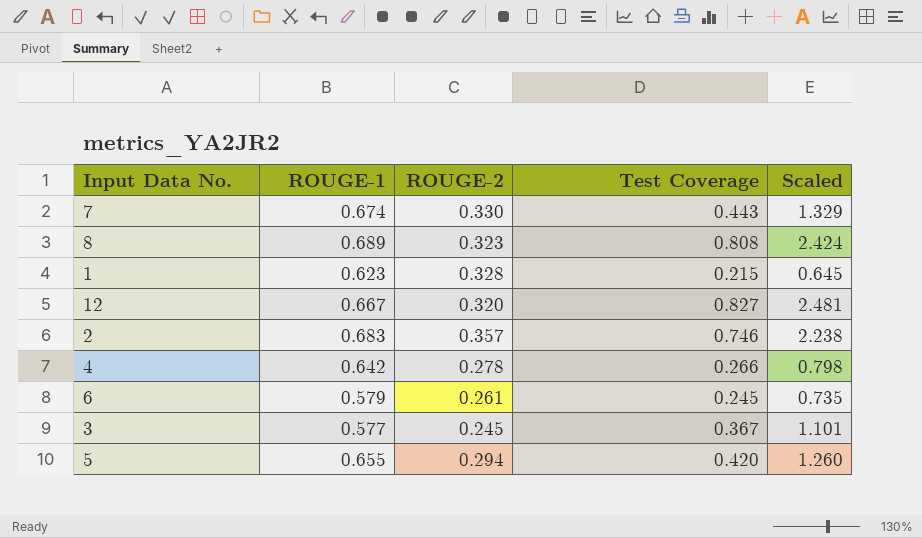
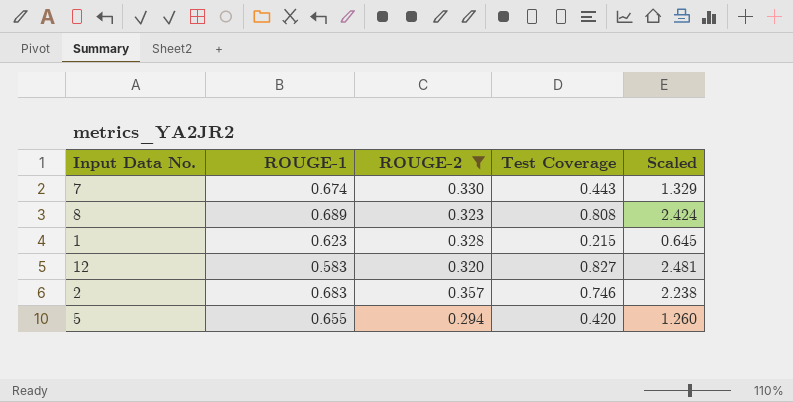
filter: none -> ROUGE-2 >= 0.294
12 | ROUGE-1: 0.667 -> 0.583

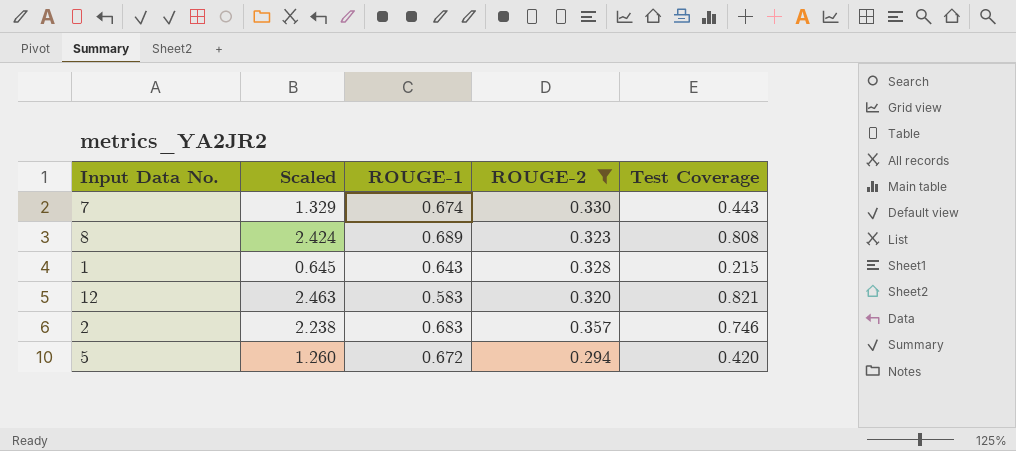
column Scaled | position: 5 -> 2
1 | ROUGE-1: 0.623 -> 0.643
12 | Scaled: 2.481 -> 2.463
12 | Test Coverage: 0.827 -> 0.821
5 | ROUGE-1: 0.655 -> 0.672

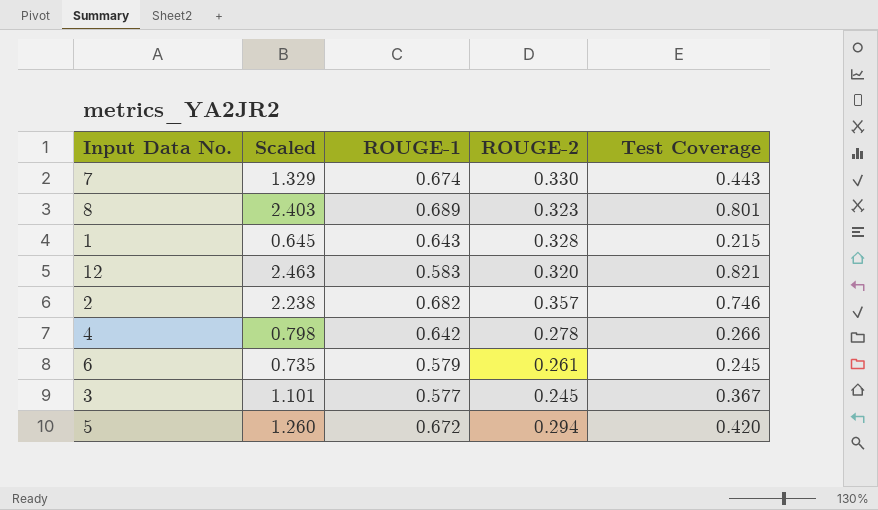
filter: ROUGE-2 >= 0.294 -> none
8 | Scaled: 2.424 -> 2.403
8 | Test Coverage: 0.808 -> 0.801
2 | ROUGE-1: 0.683 -> 0.682

